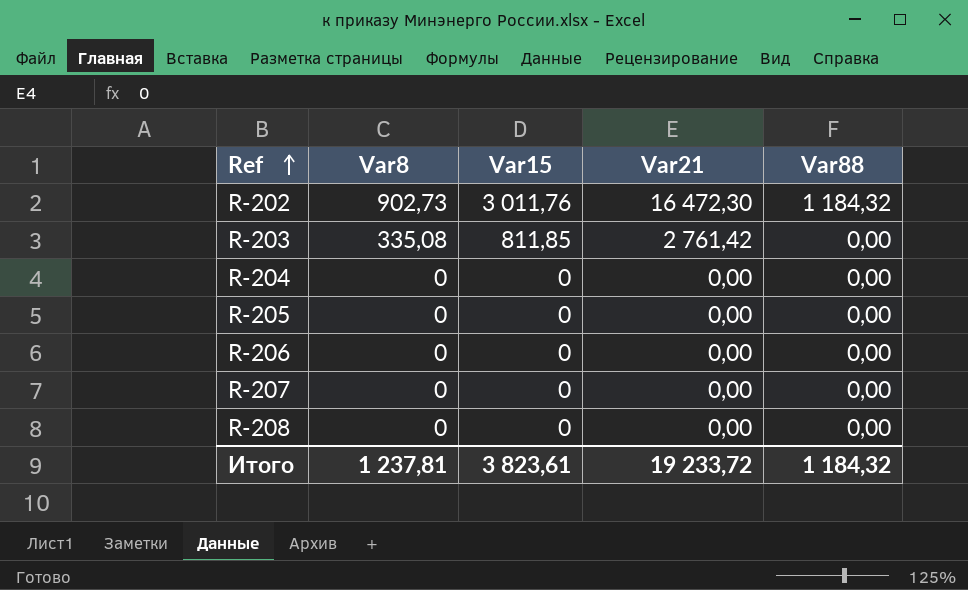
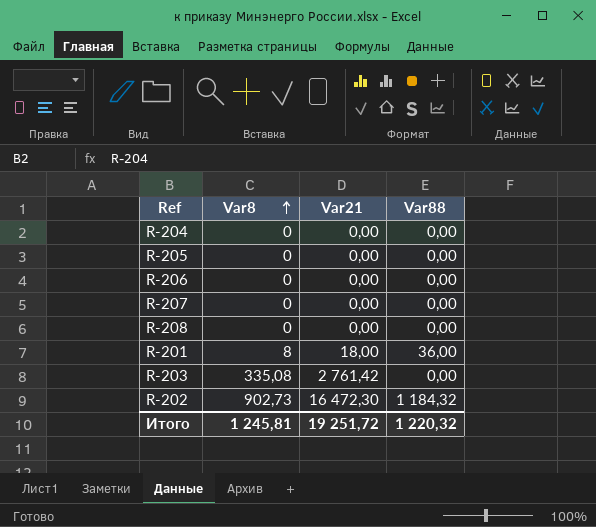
row order: Ref ascending -> Var8 ascending
column Var15 | position: 3 -> none
row R-201: none -> 8 | 18,00 | 36,00
Итого | Var8: 1 237,81 -> 1 245,81
Итого | Var21: 19 233,72 -> 19 251,72
Итого | Var88: 1 184,32 -> 1 220,32

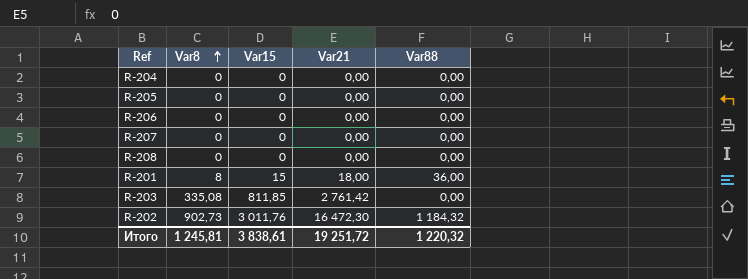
column Var15 | position: none -> 3

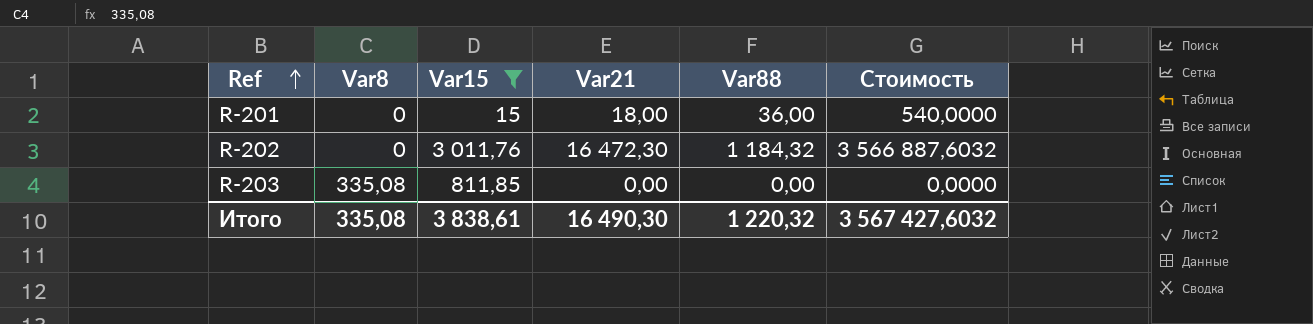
filter: none -> Var15 != 0
row order: Var8 ascending -> Ref ascending
column Стоимость | formula: none -> [Var15] * [Var88]
R-201 | Var8: 8 -> 0
R-202 | Var8: 902,73 -> 0
R-203 | Var21: 2 761,42 -> 0,00
Итого | Var8: 1 245,81 -> 335,08
Итого | Var21: 19 251,72 -> 16 490,30

